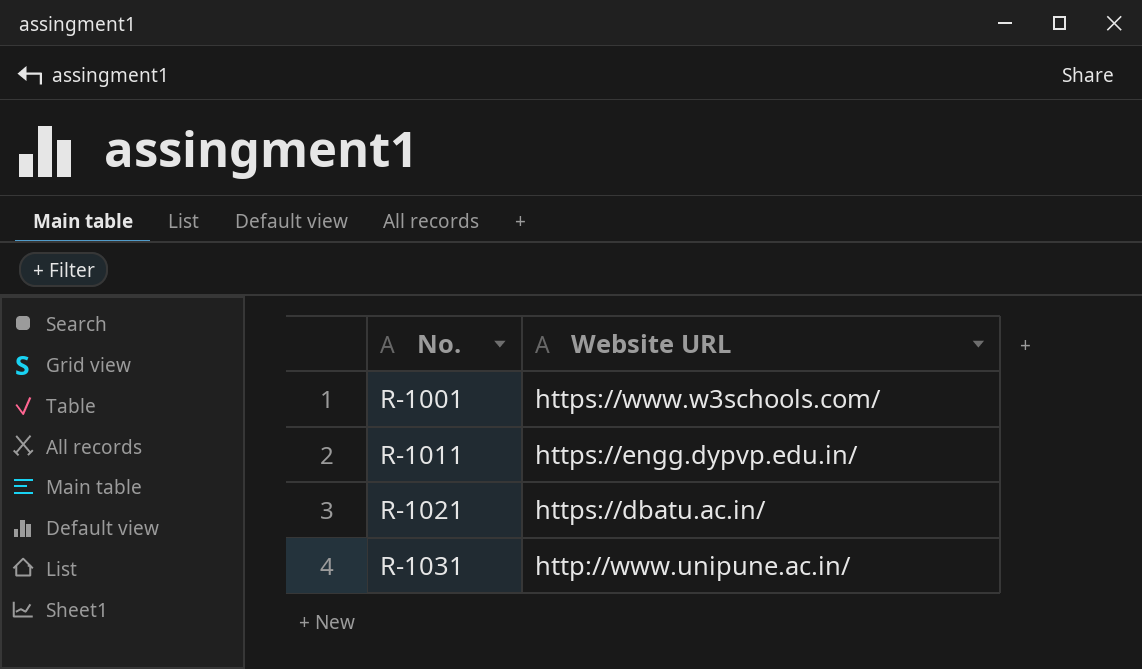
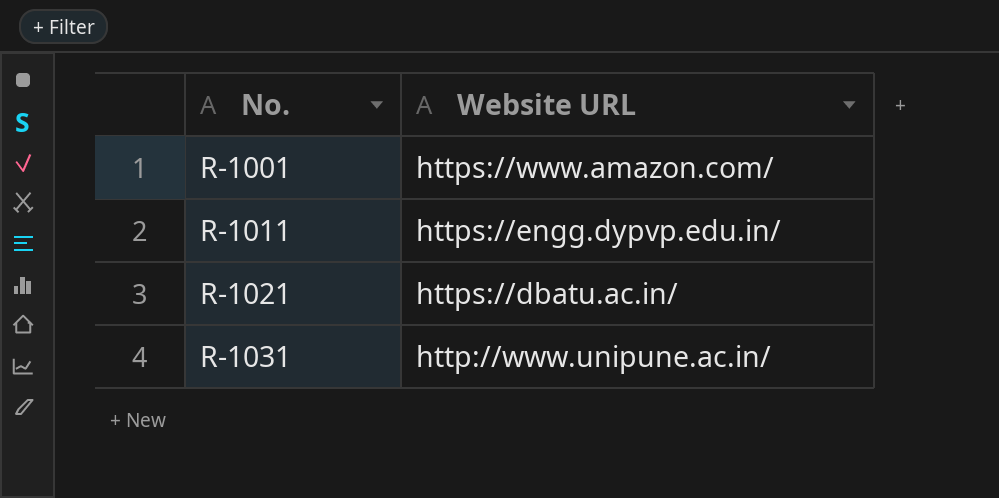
R-1001 | Website URL: https://www.w3schools.com/ -> https://www.amazon.com/

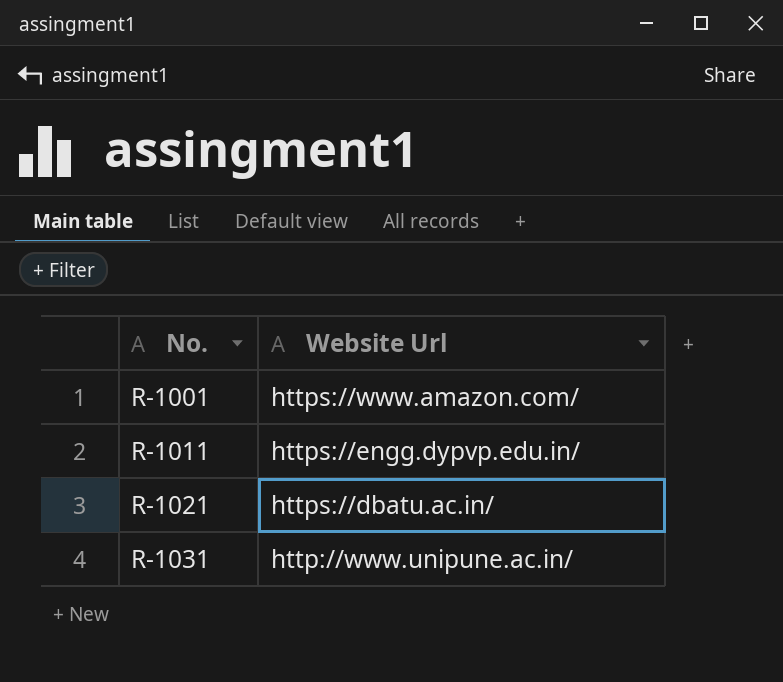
column name: Website URL -> Website Url

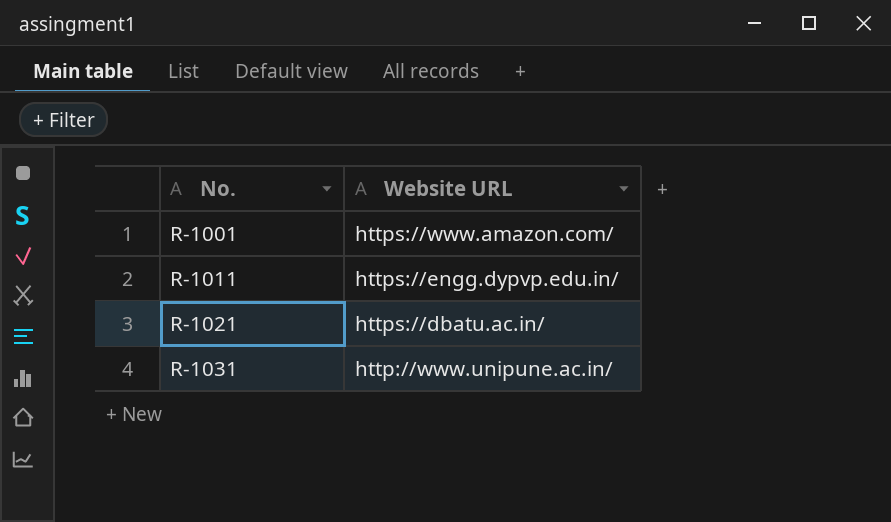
column name: Website Url -> Website URL

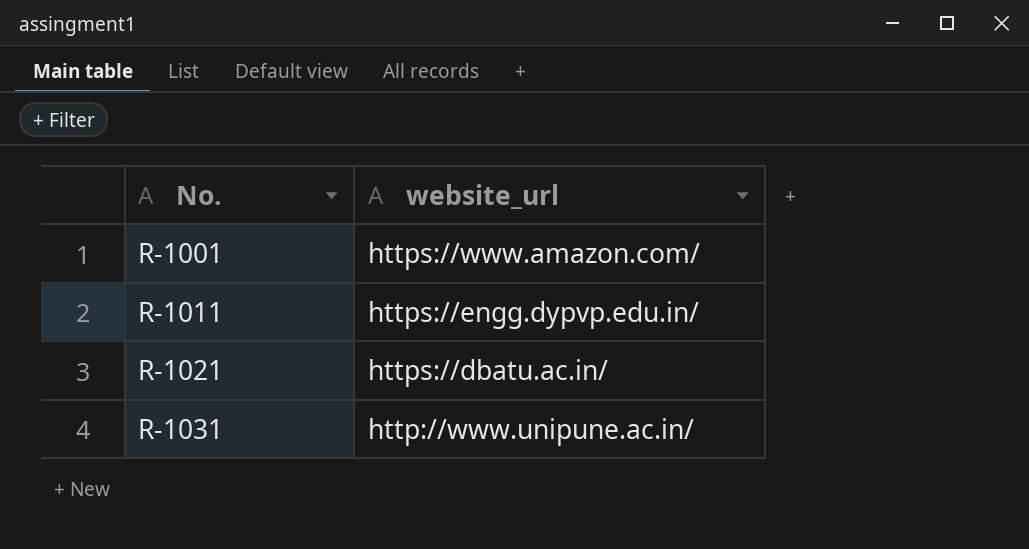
column name: Website URL -> website_url

